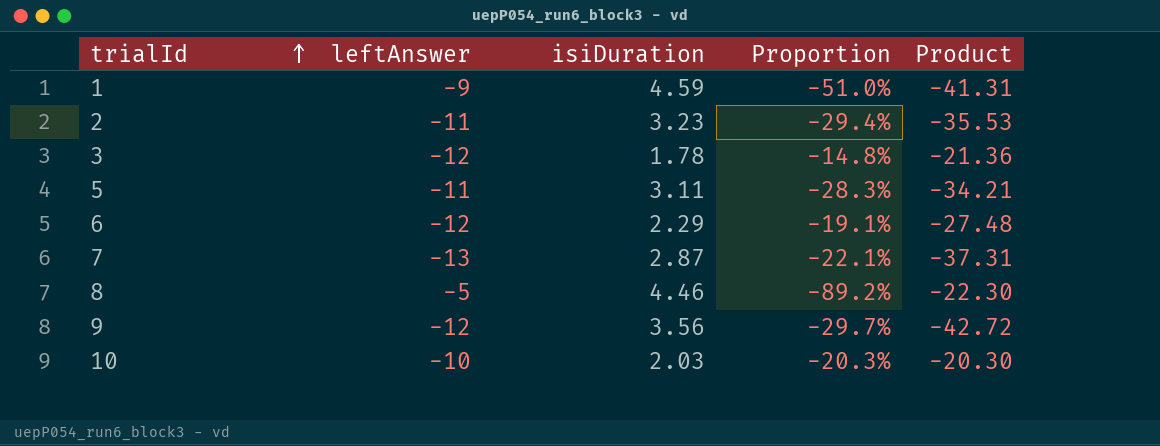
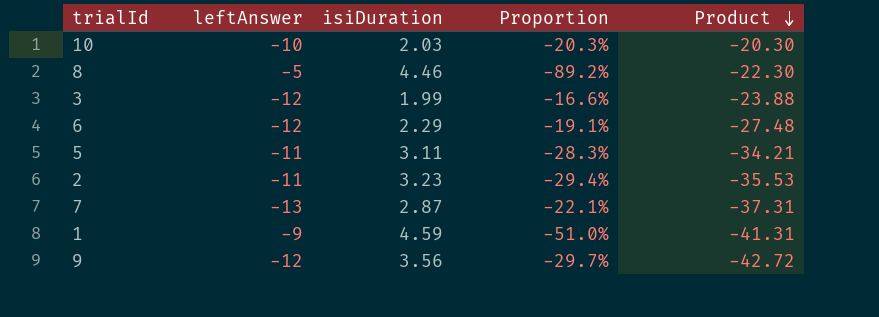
row order: trialId ascending -> Product descending
3 | isiDuration: 1.78 -> 1.99
3 | Proportion: -14.8% -> -16.6%
3 | Product: -21.36 -> -23.88

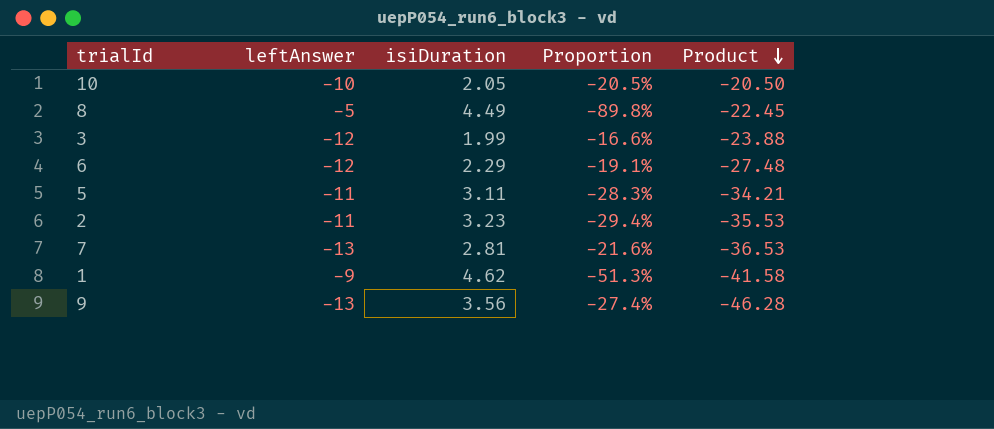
10 | isiDuration: 2.03 -> 2.05
10 | Proportion: -20.3% -> -20.5%
10 | Product: -20.30 -> -20.50
8 | isiDuration: 4.46 -> 4.49
8 | Proportion: -89.2% -> -89.8%
8 | Product: -22.30 -> -22.45
7 | isiDuration: 2.87 -> 2.81
7 | Proportion: -22.1% -> -21.6%
7 | Product: -37.31 -> -36.53
1 | isiDuration: 4.59 -> 4.62
1 | Proportion: -51.0% -> -51.3%
1 | Product: -41.31 -> -41.58
9 | leftAnswer: -12 -> -13
9 | Proportion: -29.7% -> -27.4%
9 | Product: -42.72 -> -46.28

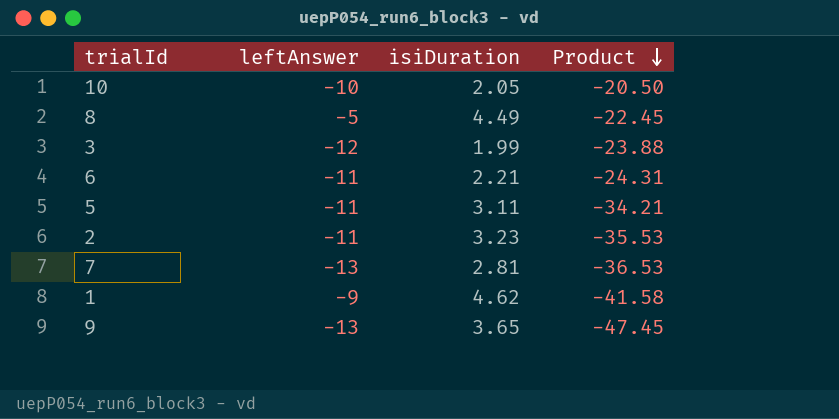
column Proportion | formula: [isiDuration] / [leftAnswer] -> none
6 | leftAnswer: -12 -> -11
6 | isiDuration: 2.29 -> 2.21
6 | Product: -27.48 -> -24.31
9 | isiDuration: 3.56 -> 3.65
9 | Product: -46.28 -> -47.45

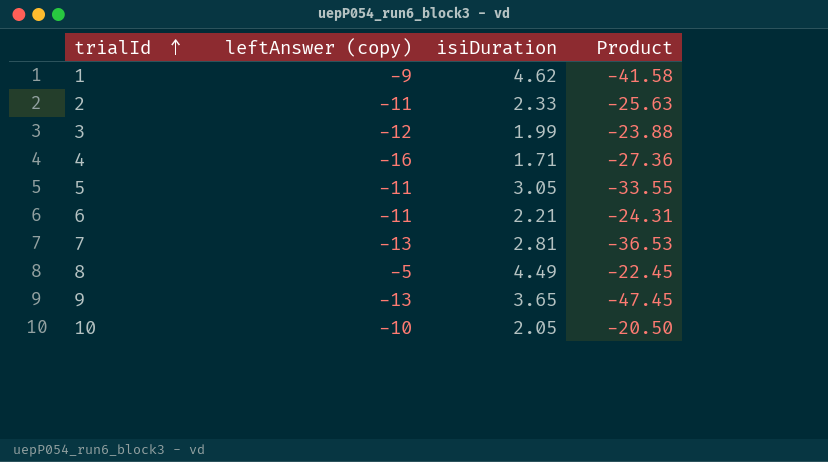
row order: Product descending -> trialId ascending
column name: leftAnswer -> leftAnswer (copy)
2 | isiDuration: 3.23 -> 2.33
2 | Product: -35.53 -> -25.63
row 4: none -> -16 | 1.71 | -27.36
5 | isiDuration: 3.11 -> 3.05
5 | Product: -34.21 -> -33.55

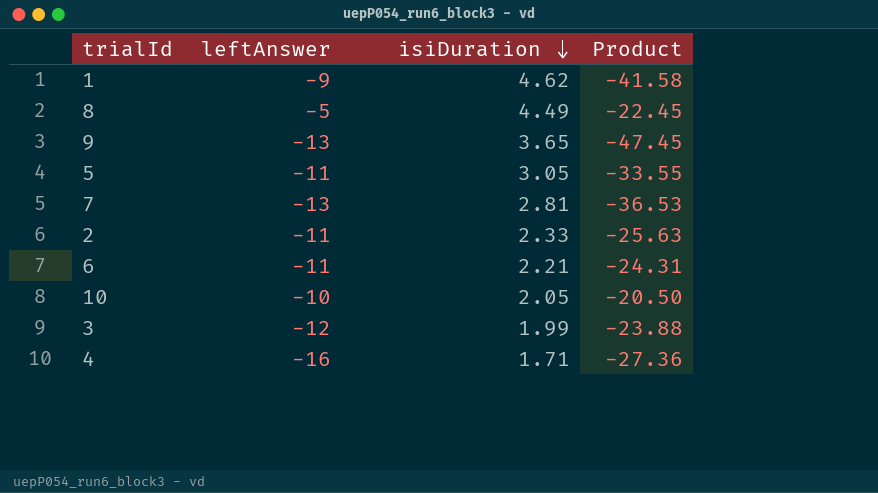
row order: trialId ascending -> isiDuration descending
column name: leftAnswer (copy) -> leftAnswer

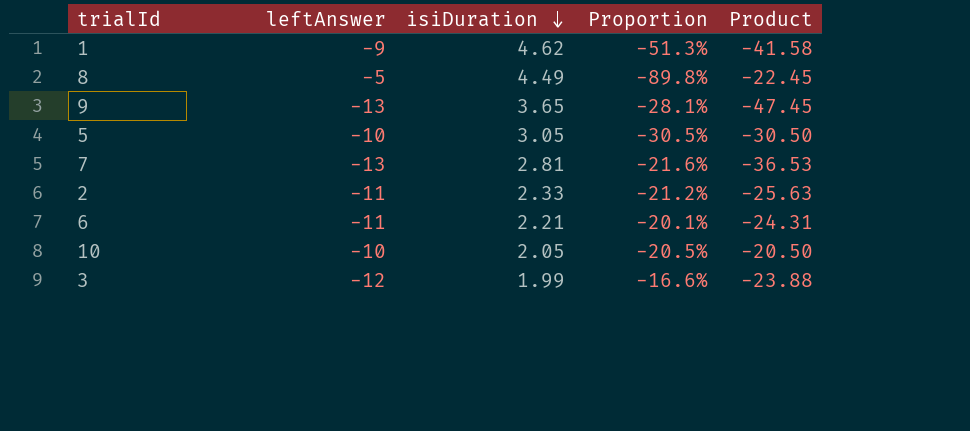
column Proportion | formula: none -> [isiDuration] / [leftAnswer]
row 4: -16 | 1.71 | -27.36 -> none
5 | leftAnswer: -11 -> -10
5 | Product: -33.55 -> -30.50

